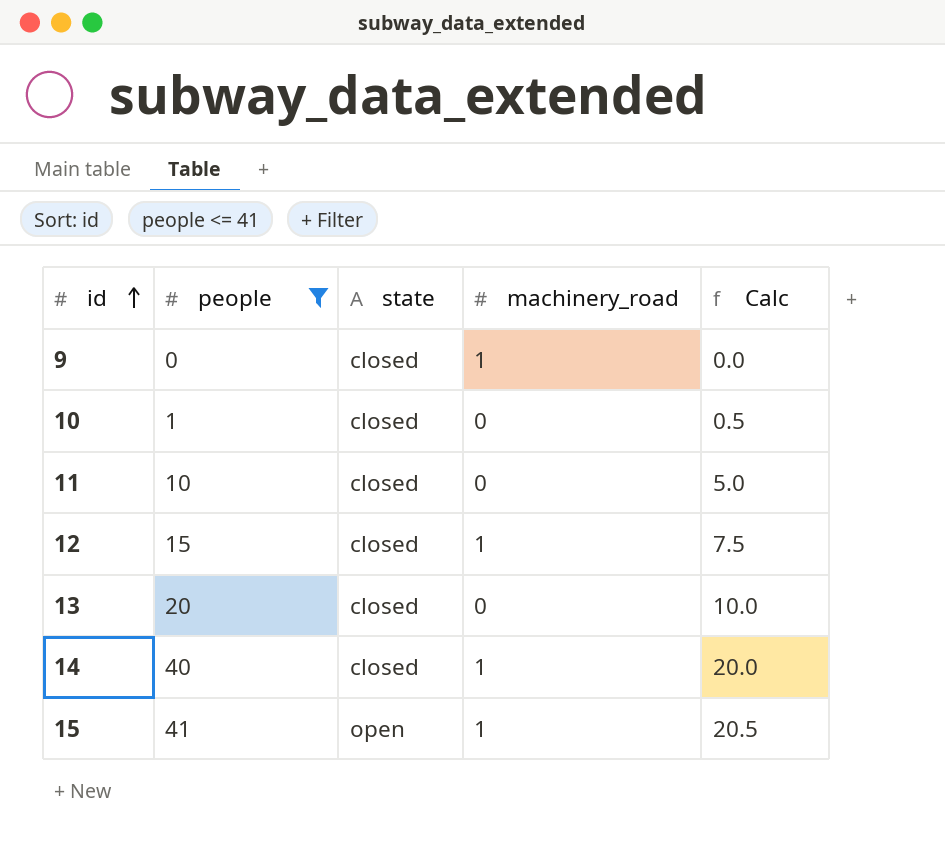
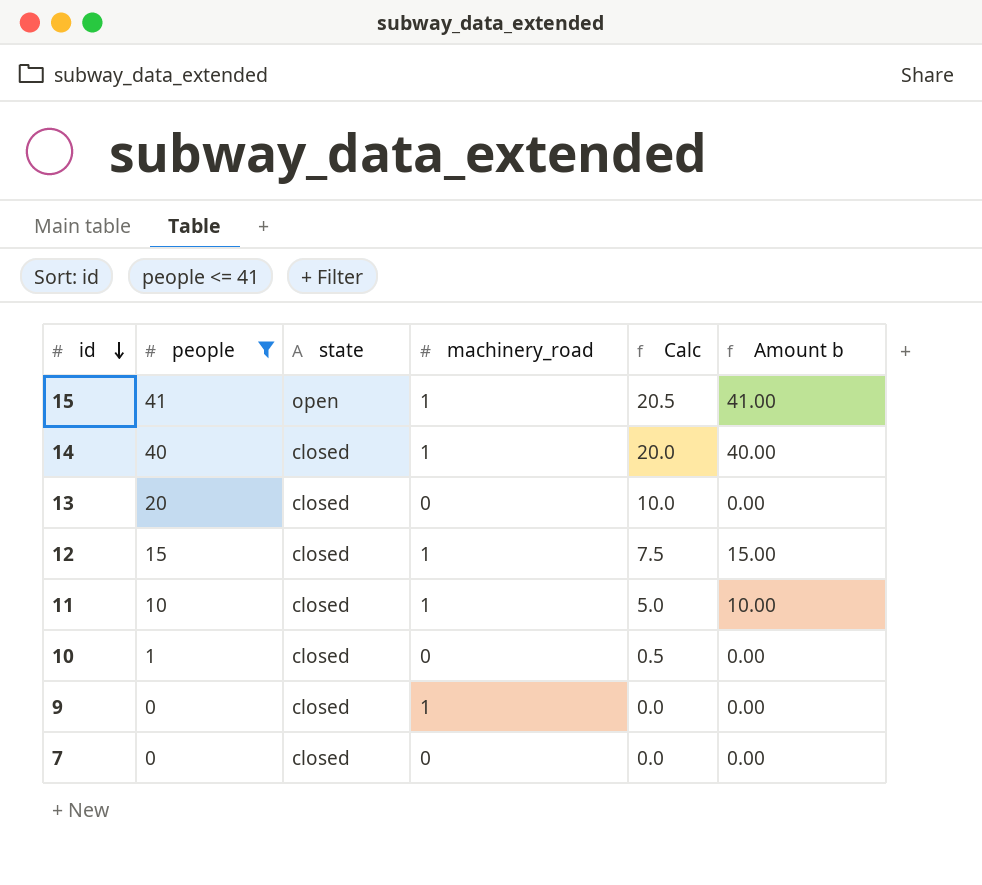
row order: id ascending -> id descending
column Amount b | formula: none -> [people] * [machinery_road]
11 | machinery_road: 0 -> 1
row 7: none -> 0 | closed | 0 | 0.0 | 0.00

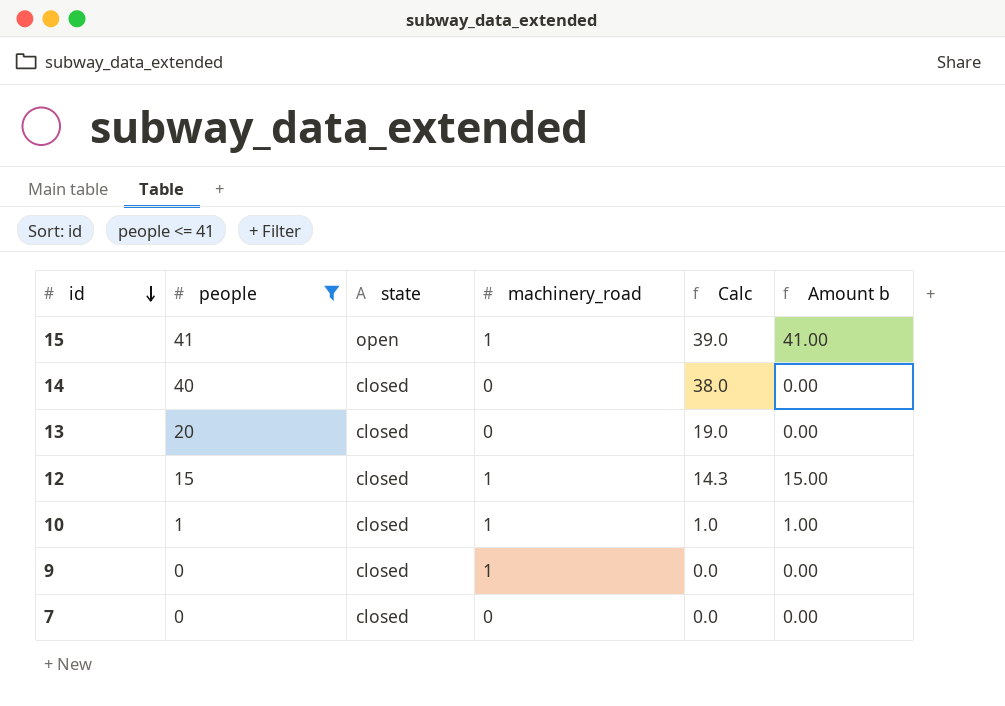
column Calc | formula: [people] * 0.5 -> [people] * 0.95
row 11: 10 | closed | 1 | 5.0 | 10.00 -> none
14 | machinery_road: 1 -> 0
14 | Amount b: 40.00 -> 0.00
10 | machinery_road: 0 -> 1
10 | Amount b: 0.00 -> 1.00

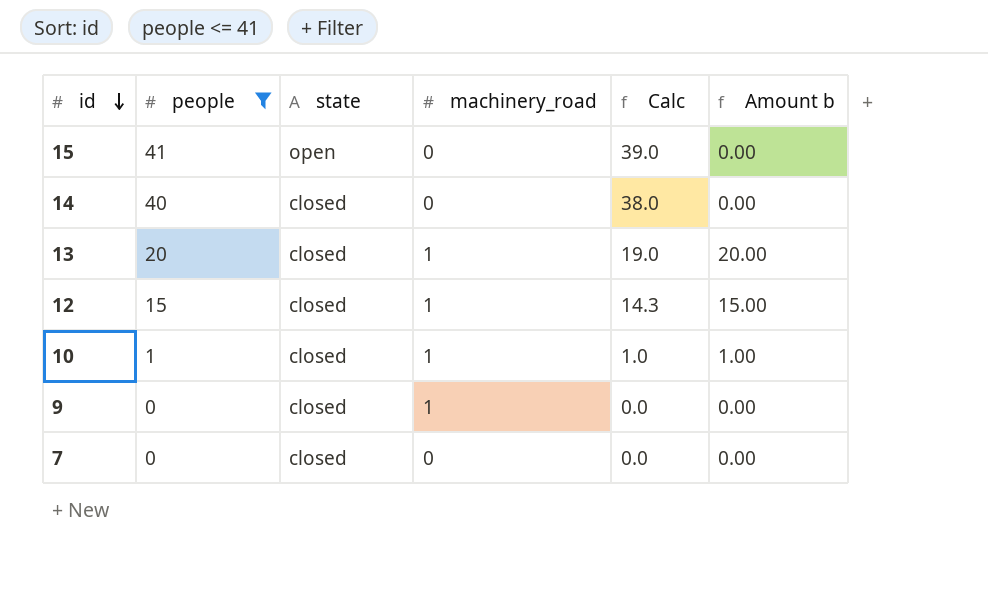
15 | machinery_road: 1 -> 0
15 | Amount b: 41.00 -> 0.00
13 | machinery_road: 0 -> 1
13 | Amount b: 0.00 -> 20.00

